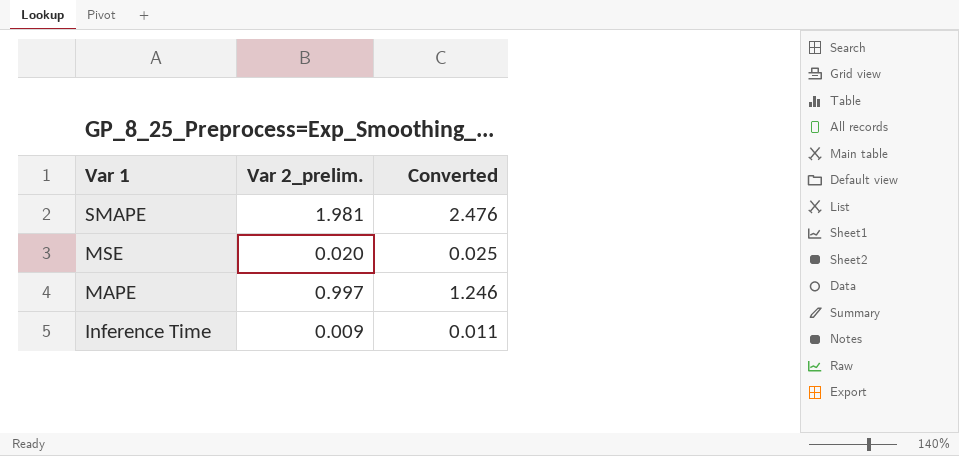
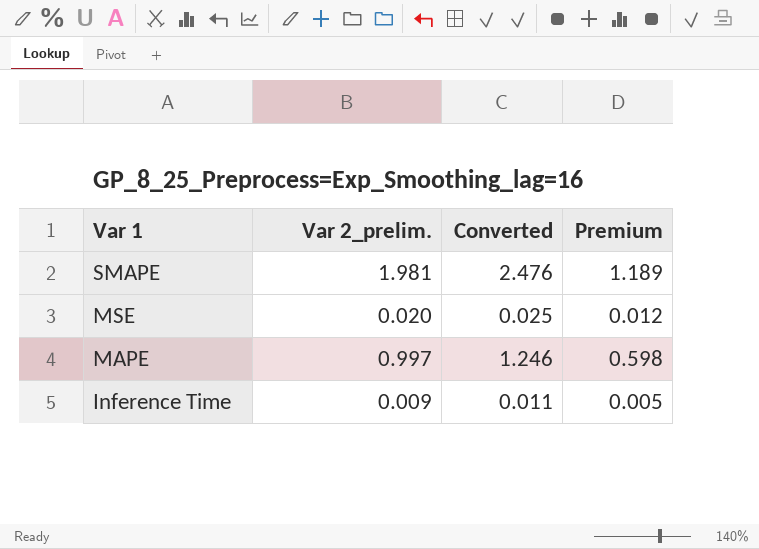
column Premium | formula: none -> [Var 2_prelim.] * 0.6

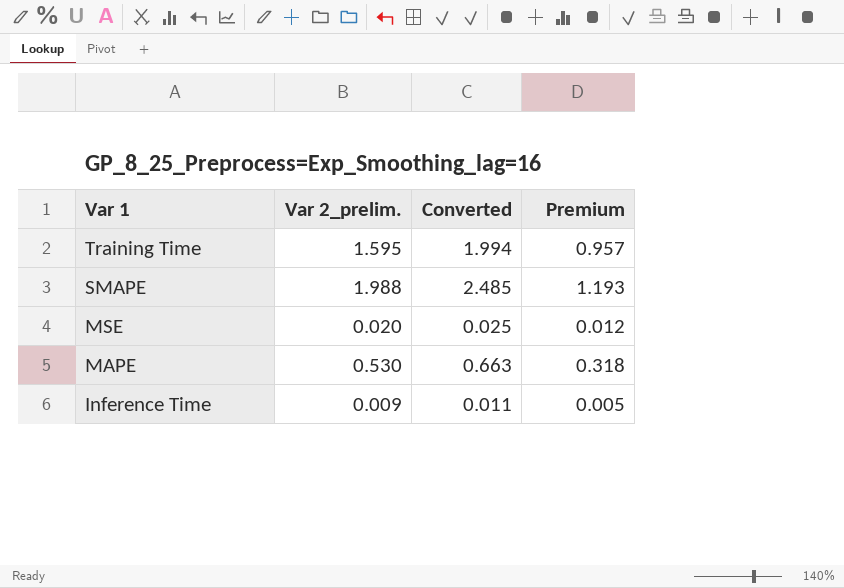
row Training Time: none -> 1.595 | 1.994 | 0.957
SMAPE | Var 2_prelim.: 1.981 -> 1.988
SMAPE | Converted: 2.476 -> 2.485
SMAPE | Premium: 1.189 -> 1.193
MAPE | Var 2_prelim.: 0.997 -> 0.530
MAPE | Converted: 1.246 -> 0.663
MAPE | Premium: 0.598 -> 0.318

